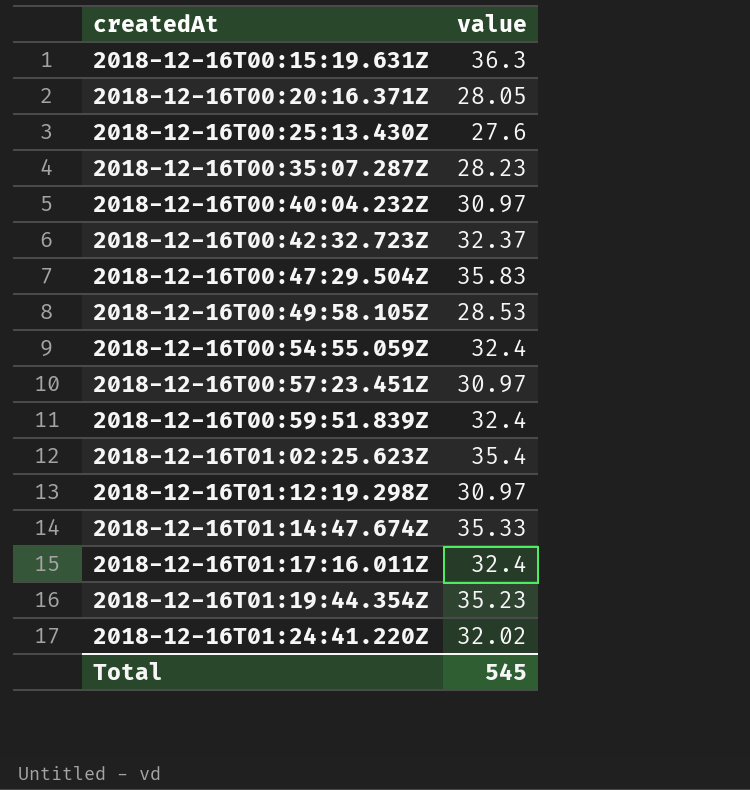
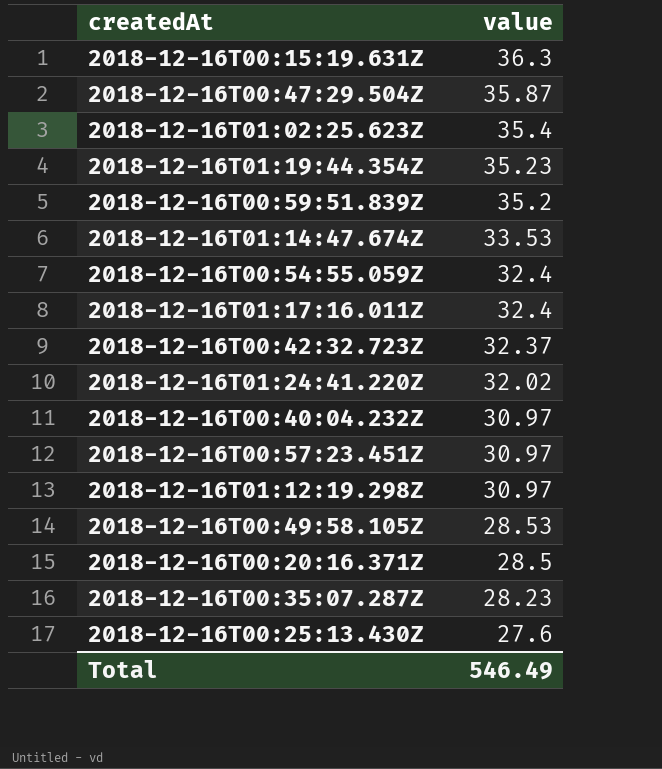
row order: createdAt ascending -> value descending
2018-12-16T00:47:29.504Z | value: 35.83 -> 35.87
2018-12-16T00:59:51.839Z | value: 32.4 -> 35.2
2018-12-16T01:14:47.674Z | value: 35.33 -> 33.53
2018-12-16T00:20:16.371Z | value: 28.05 -> 28.5
Total | value: 545 -> 546.49

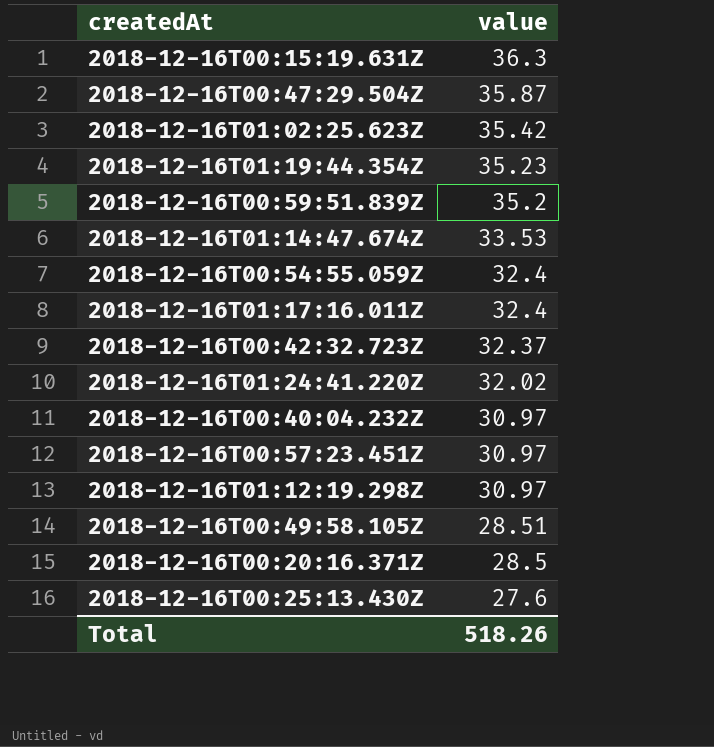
row 2018-12-16T00:35:07.287Z: 28.23 -> none
2018-12-16T01:02:25.623Z | value: 35.4 -> 35.42
2018-12-16T00:49:58.105Z | value: 28.53 -> 28.51
Total | value: 546.49 -> 518.26

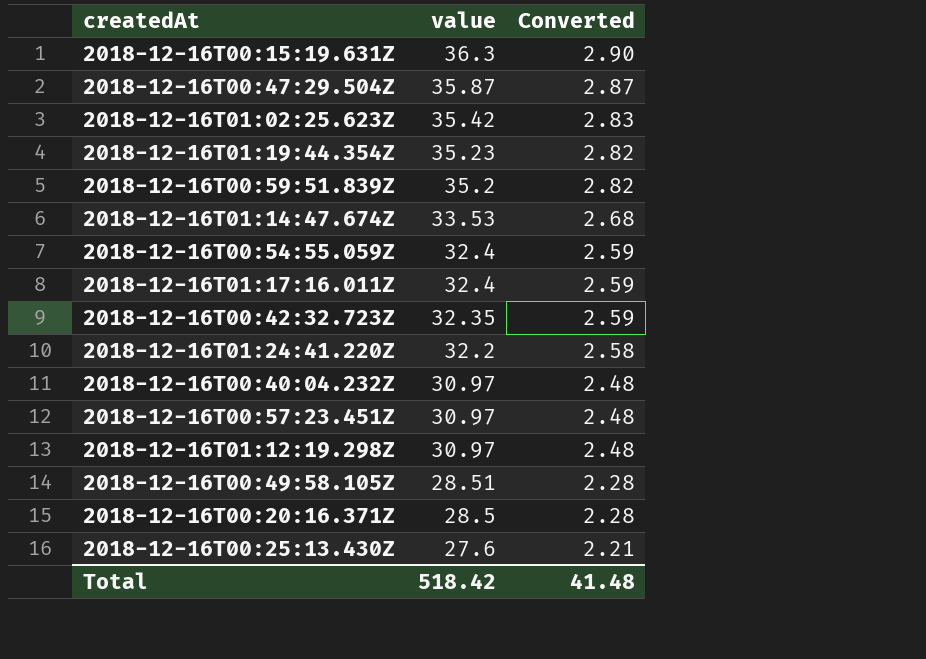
column Converted | formula: none -> [value] * 0.08
2018-12-16T00:42:32.723Z | value: 32.37 -> 32.35
2018-12-16T01:24:41.220Z | value: 32.02 -> 32.2
Total | value: 518.26 -> 518.42

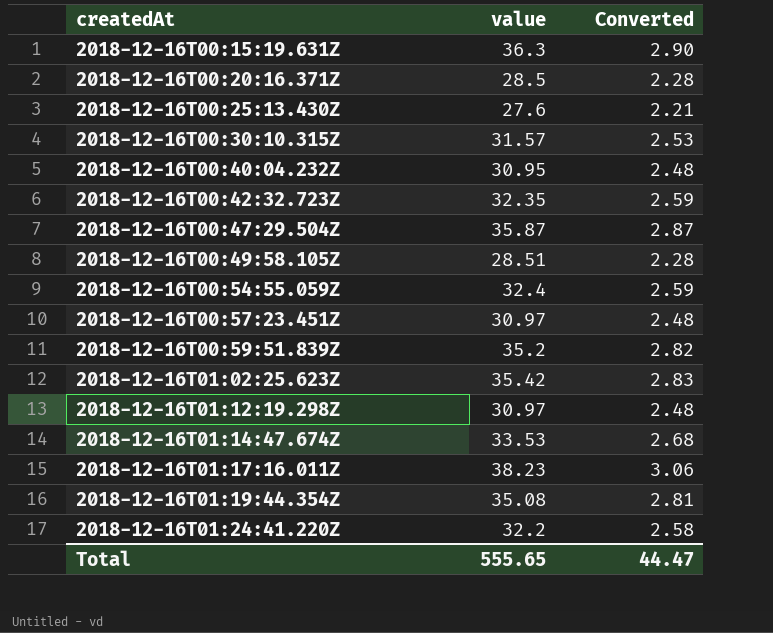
row order: value descending -> createdAt ascending
row 2018-12-16T00:30:10.315Z: none -> 31.57 | 2.53
2018-12-16T00:40:04.232Z | value: 30.97 -> 30.95
2018-12-16T01:17:16.011Z | value: 32.4 -> 38.23
2018-12-16T01:17:16.011Z | Converted: 2.59 -> 3.06
2018-12-16T01:19:44.354Z | value: 35.23 -> 35.08
2018-12-16T01:19:44.354Z | Converted: 2.82 -> 2.81
Total | value: 518.42 -> 555.65
Total | Converted: 41.48 -> 44.47

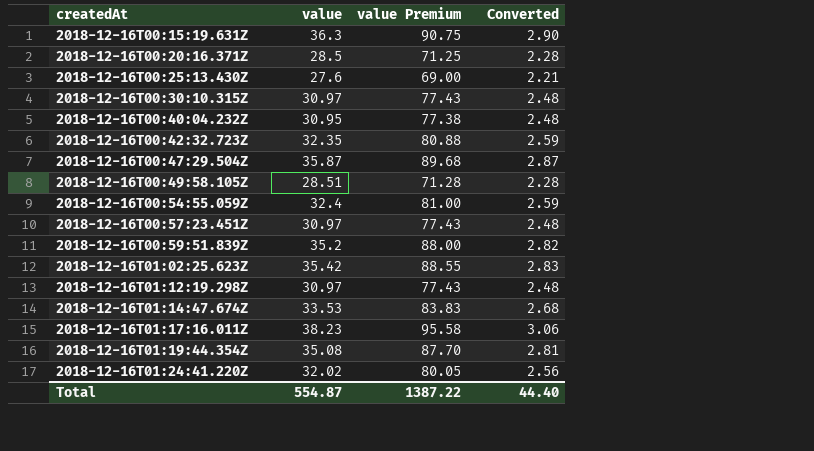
column value Premium | formula: none -> [value] * 2.5
2018-12-16T00:30:10.315Z | value: 31.57 -> 30.97
2018-12-16T00:30:10.315Z | Converted: 2.53 -> 2.48
2018-12-16T01:24:41.220Z | value: 32.2 -> 32.02
2018-12-16T01:24:41.220Z | Converted: 2.58 -> 2.56
Total | value: 555.65 -> 554.87
Total | Converted: 44.47 -> 44.40

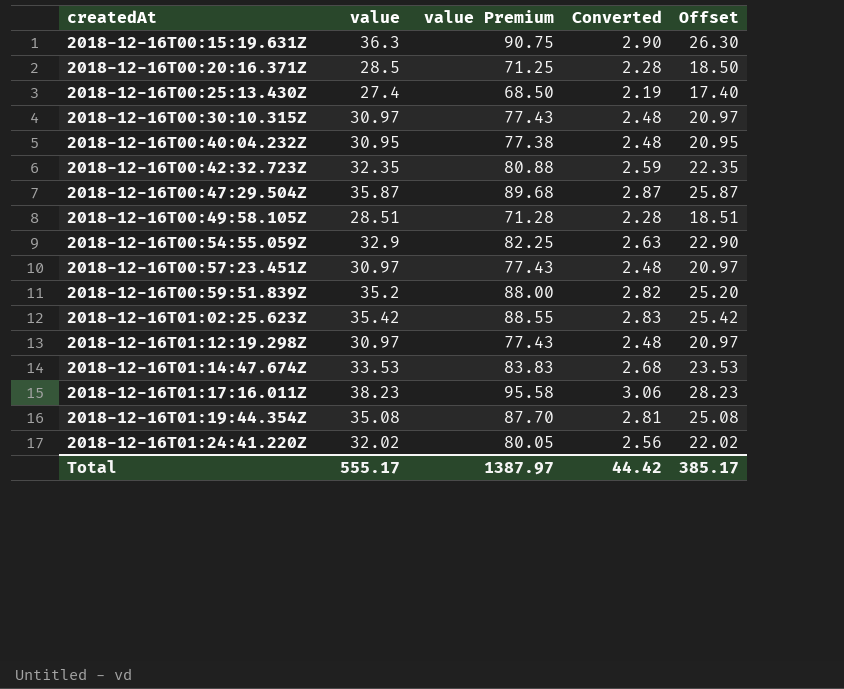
column Offset | formula: none -> [value] - 10
2018-12-16T00:25:13.430Z | value: 27.6 -> 27.4
2018-12-16T00:25:13.430Z | value Premium: 69.00 -> 68.50
2018-12-16T00:25:13.430Z | Converted: 2.21 -> 2.19
2018-12-16T00:54:55.059Z | value: 32.4 -> 32.9
2018-12-16T00:54:55.059Z | value Premium: 81.00 -> 82.25
2018-12-16T00:54:55.059Z | Converted: 2.59 -> 2.63
Total | value: 554.87 -> 555.17
Total | value Premium: 1387.22 -> 1387.97
Total | Converted: 44.40 -> 44.42

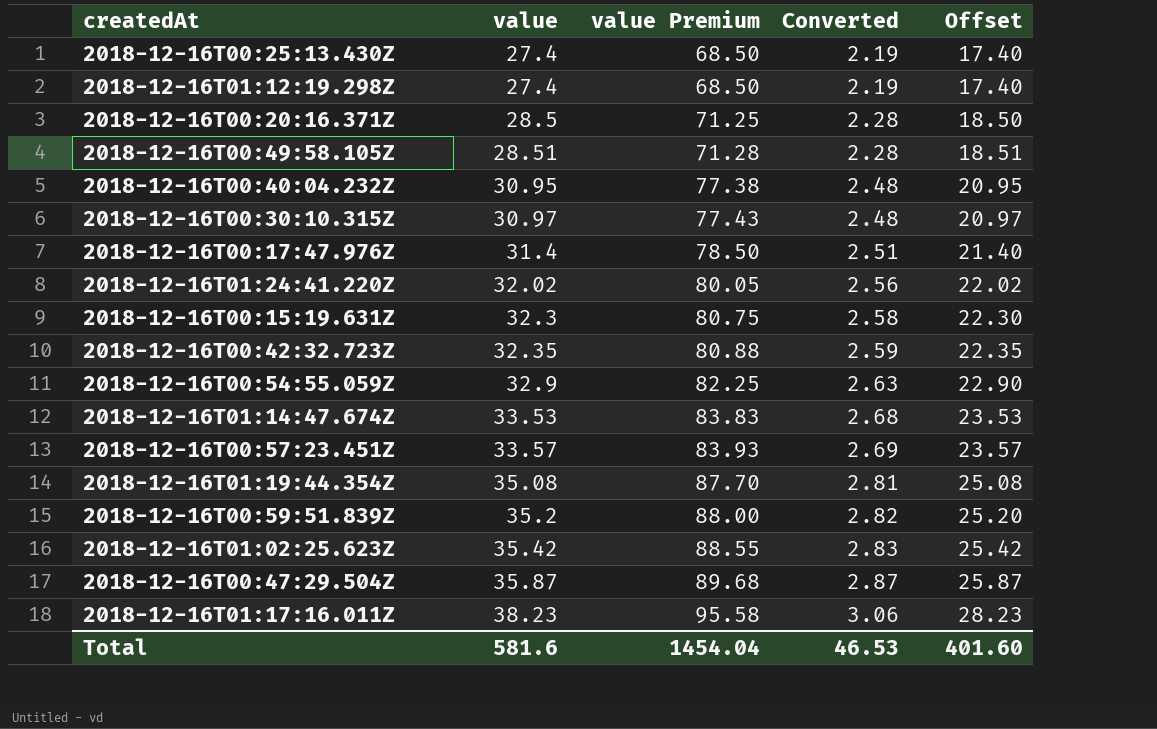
row order: createdAt ascending -> value ascending
2018-12-16T01:12:19.298Z | value: 30.97 -> 27.4
2018-12-16T01:12:19.298Z | value Premium: 77.43 -> 68.50
2018-12-16T01:12:19.298Z | Converted: 2.48 -> 2.19
2018-12-16T01:12:19.298Z | Offset: 20.97 -> 17.40
row 2018-12-16T00:17:47.976Z: none -> 31.4 | 78.50 | 2.51 | 21.40
2018-12-16T00:15:19.631Z | value: 36.3 -> 32.3
2018-12-16T00:15:19.631Z | value Premium: 90.75 -> 80.75
2018-12-16T00:15:19.631Z | Converted: 2.90 -> 2.58
2018-12-16T00:15:19.631Z | Offset: 26.30 -> 22.30
2018-12-16T00:57:23.451Z | value: 30.97 -> 33.57
2018-12-16T00:57:23.451Z | value Premium: 77.43 -> 83.93
2018-12-16T00:57:23.451Z | Converted: 2.48 -> 2.69
2018-12-16T00:57:23.451Z | Offset: 20.97 -> 23.57
Total | value: 555.17 -> 581.6
Total | value Premium: 1387.97 -> 1454.04
Total | Converted: 44.42 -> 46.53
Total | Offset: 385.17 -> 401.60

